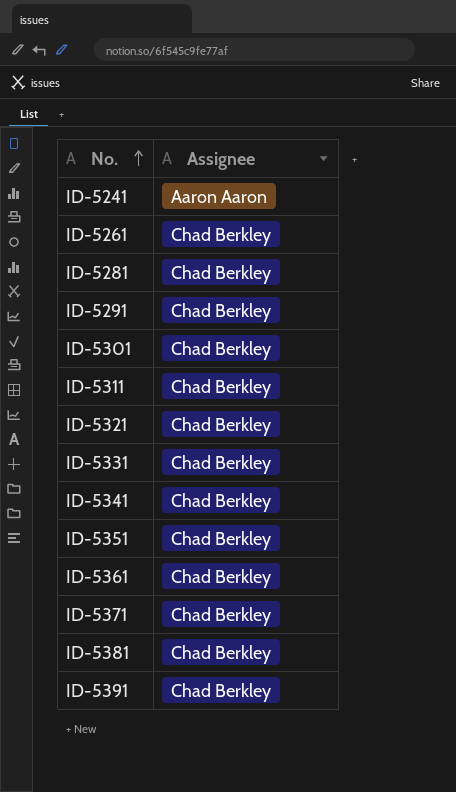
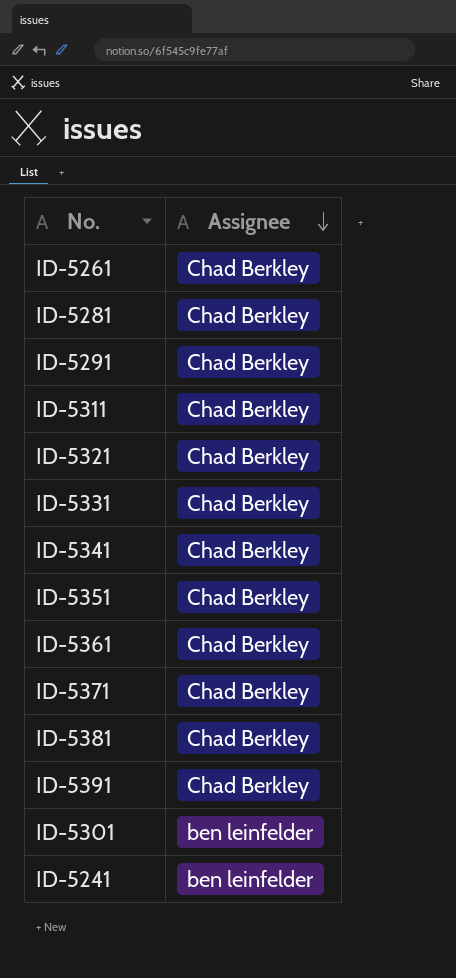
row order: No. ascending -> Assignee descending
ID-5301 | Assignee: Chad Berkley -> ben leinfelder
ID-5241 | Assignee: Aaron Aaron -> ben leinfelder

